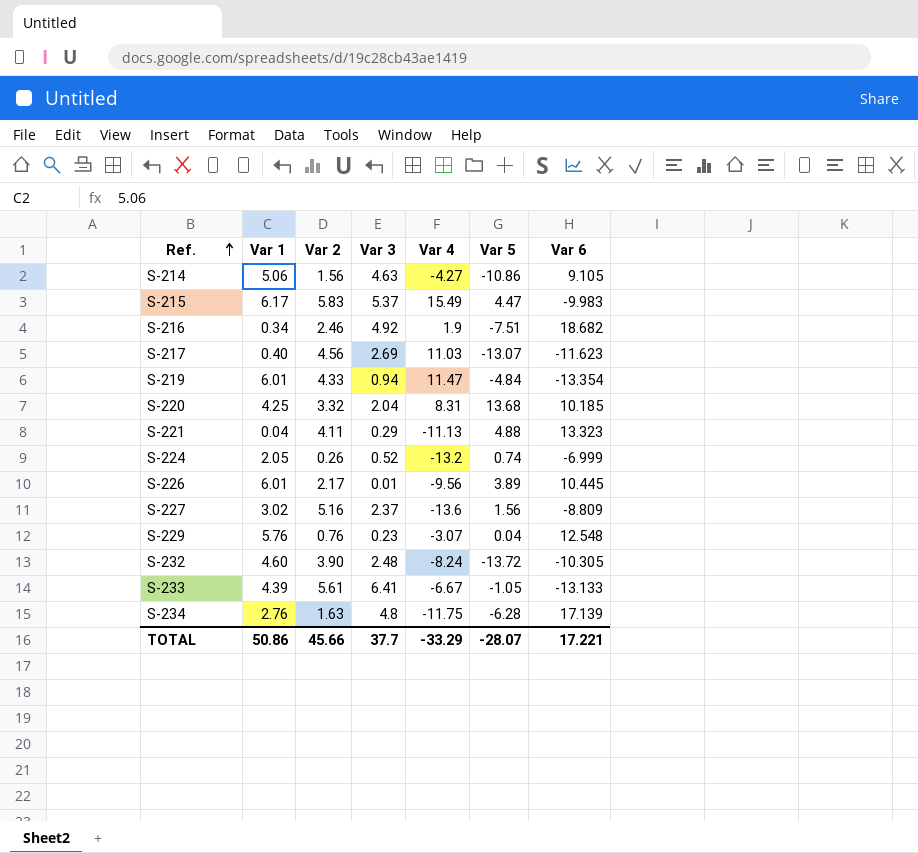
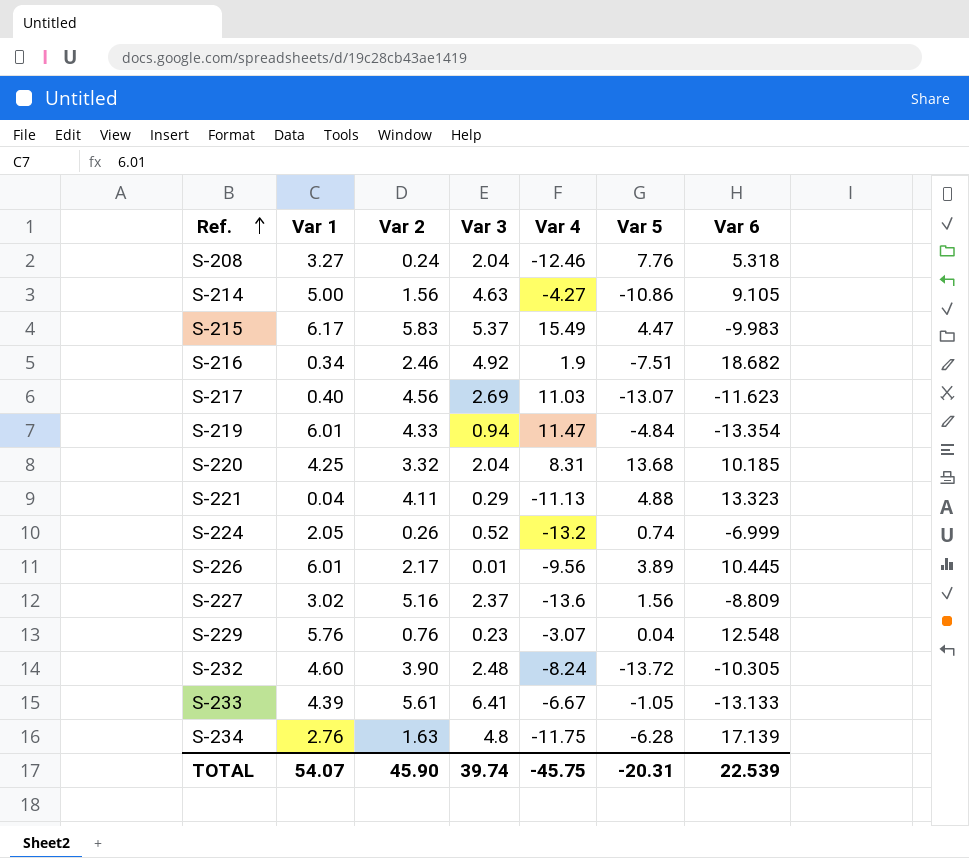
row S-208: none -> 3.27 | 0.24 | 2.04 | -12.46 | 7.76 | 5.318
S-214 | Var 1: 5.06 -> 5.00
TOTAL | Var 1: 50.86 -> 54.07
TOTAL | Var 2: 45.66 -> 45.90
TOTAL | Var 3: 37.7 -> 39.74
TOTAL | Var 4: -33.29 -> -45.75
TOTAL | Var 5: -28.07 -> -20.31
TOTAL | Var 6: 17.221 -> 22.539

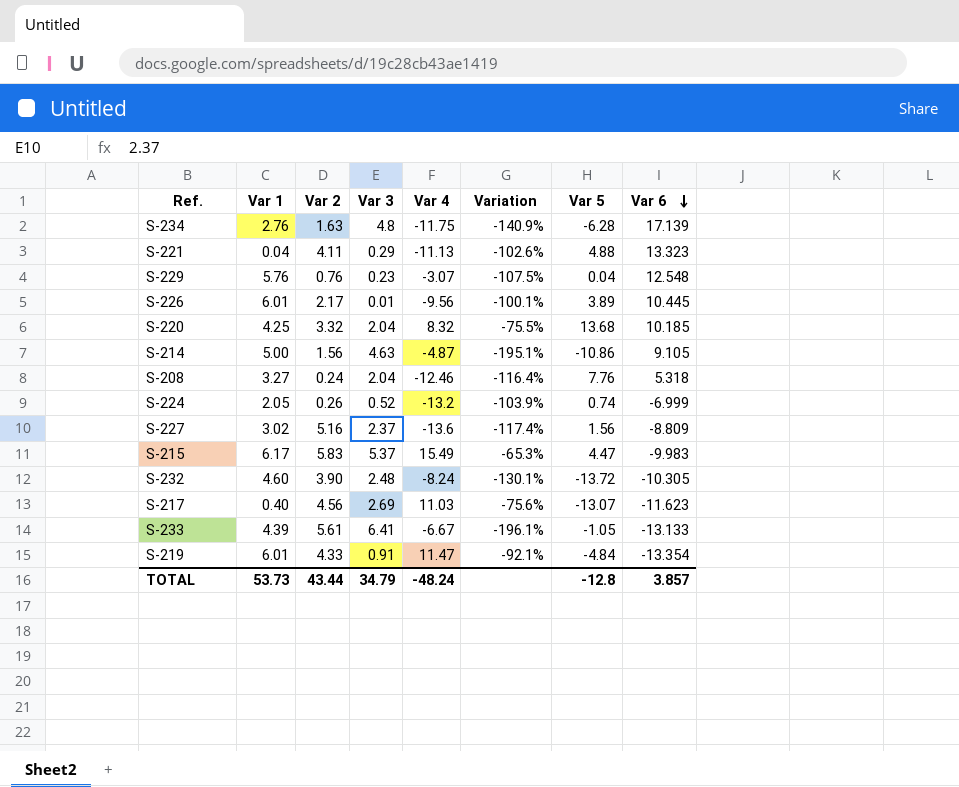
row order: Ref. ascending -> Var 6 descending
column Variation | formula: none -> ([Var 3] - [Var 4]) / [Var 4]
row S-216: 0.34 | 2.46 | 4.92 | 1.9 | -7.51 | 18.682 -> none
S-220 | Var 4: 8.31 -> 8.32
S-214 | Var 4: -4.27 -> -4.87
S-219 | Var 3: 0.94 -> 0.91
TOTAL | Var 1: 54.07 -> 53.73
TOTAL | Var 2: 45.90 -> 43.44
TOTAL | Var 3: 39.74 -> 34.79
TOTAL | Var 4: -45.75 -> -48.24
TOTAL | Var 5: -20.31 -> -12.8
TOTAL | Var 6: 22.539 -> 3.857

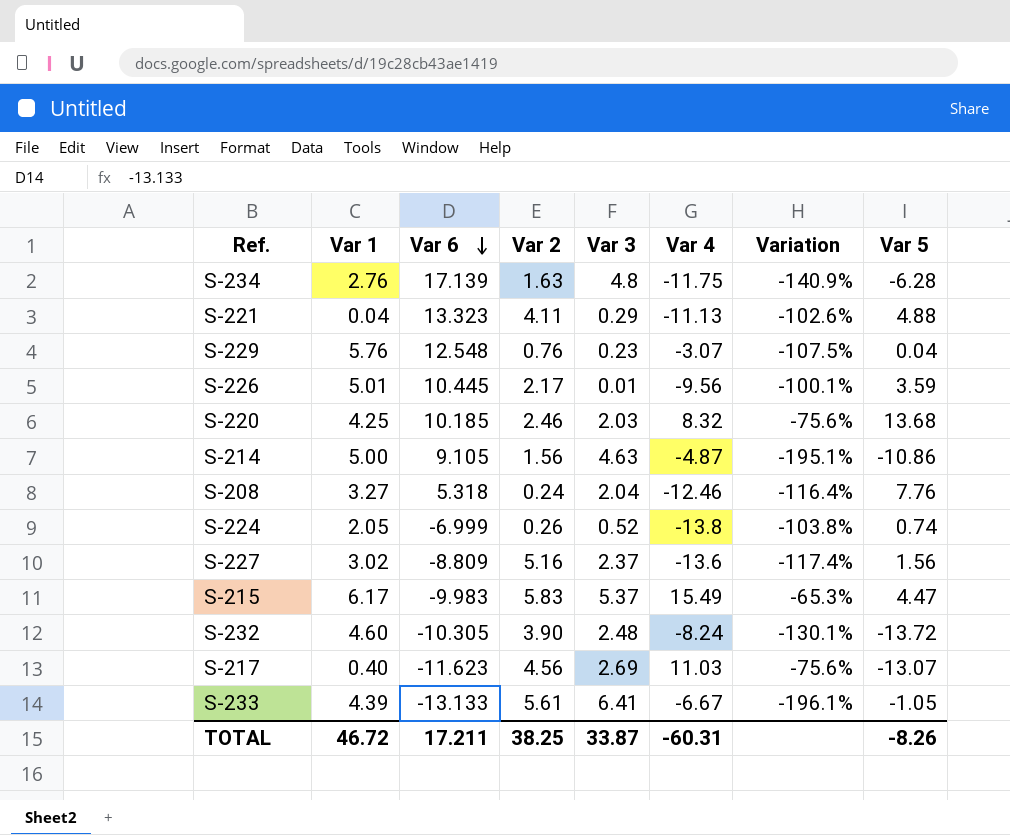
column Var 6 | position: 8 -> 3
row S-219: 6.01 | 4.33 | 0.91 | 11.47 | -92.1% | -4.84 | -13.354 -> none
S-226 | Var 1: 6.01 -> 5.01
S-226 | Var 5: 3.89 -> 3.59
S-220 | Var 2: 3.32 -> 2.46
S-220 | Var 3: 2.04 -> 2.03
S-220 | Variation: -75.5% -> -75.6%
S-224 | Var 4: -13.2 -> -13.8
S-224 | Variation: -103.9% -> -103.8%
TOTAL | Var 1: 53.73 -> 46.72
TOTAL | Var 6: 3.857 -> 17.211
TOTAL | Var 2: 43.44 -> 38.25
TOTAL | Var 3: 34.79 -> 33.87
TOTAL | Var 4: -48.24 -> -60.31
TOTAL | Var 5: -12.8 -> -8.26

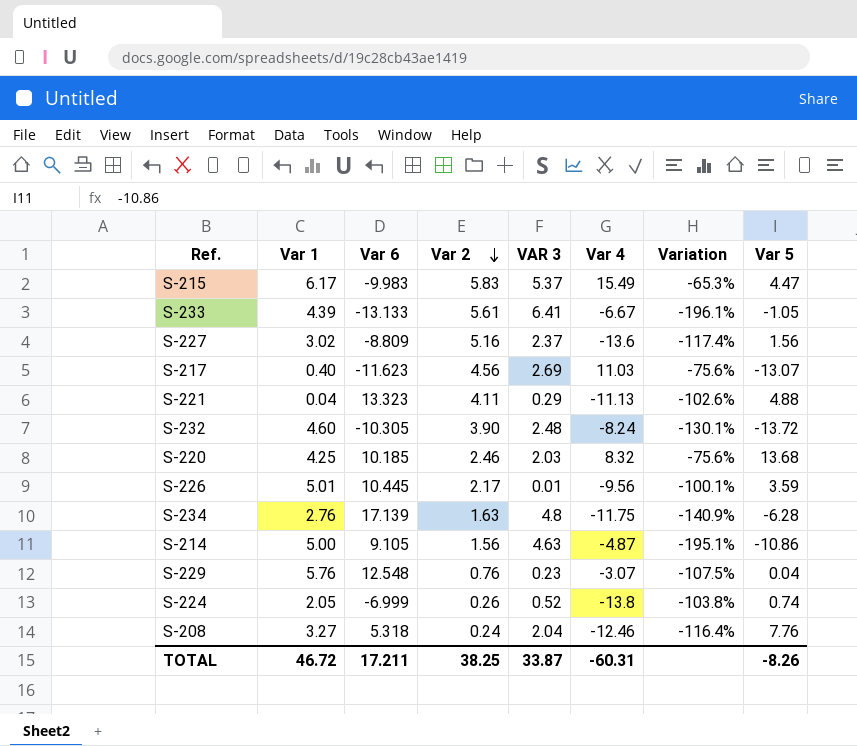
row order: Var 6 descending -> Var 2 descending
column name: Var 3 -> VAR 3

